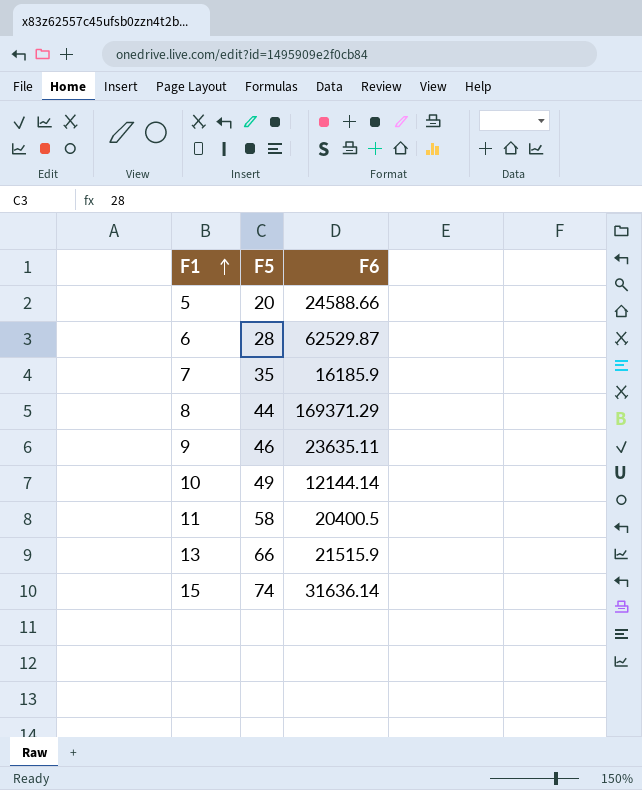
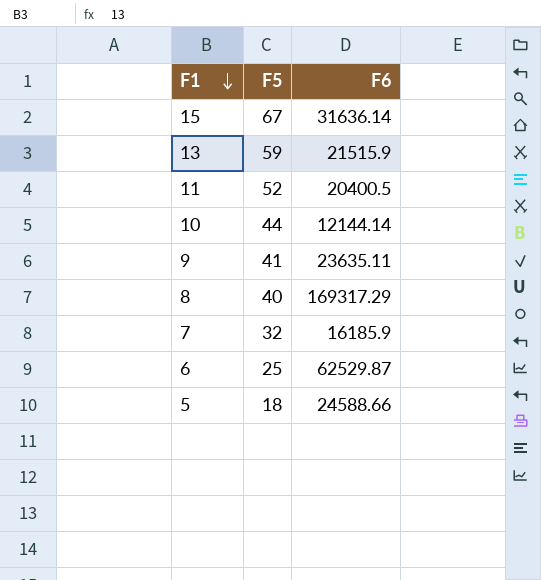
row order: F1 ascending -> F1 descending
15 | F5: 74 -> 67
13 | F5: 66 -> 59
11 | F5: 58 -> 52
10 | F5: 49 -> 44
9 | F5: 46 -> 41
8 | F5: 44 -> 40
8 | F6: 169371.29 -> 169317.29
7 | F5: 35 -> 32
6 | F5: 28 -> 25
5 | F5: 20 -> 18

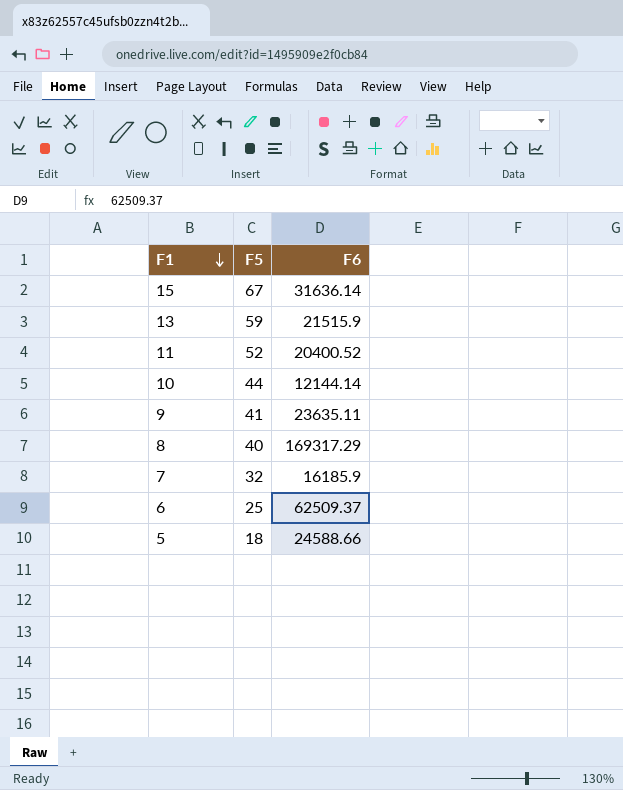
11 | F6: 20400.5 -> 20400.52
6 | F6: 62529.87 -> 62509.37

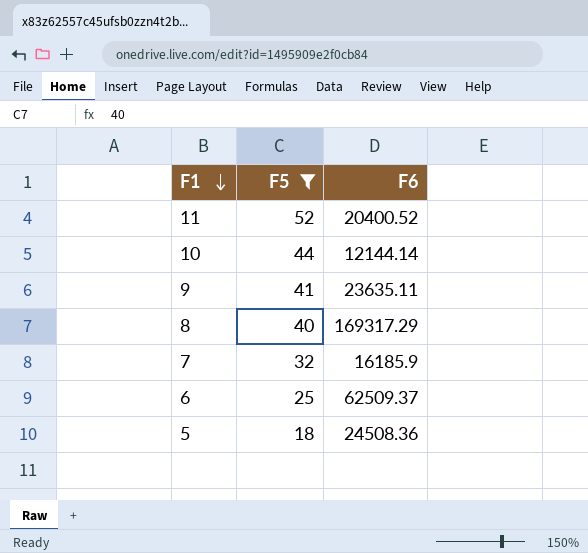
filter: none -> F5 <= 52
5 | F6: 24588.66 -> 24508.36

